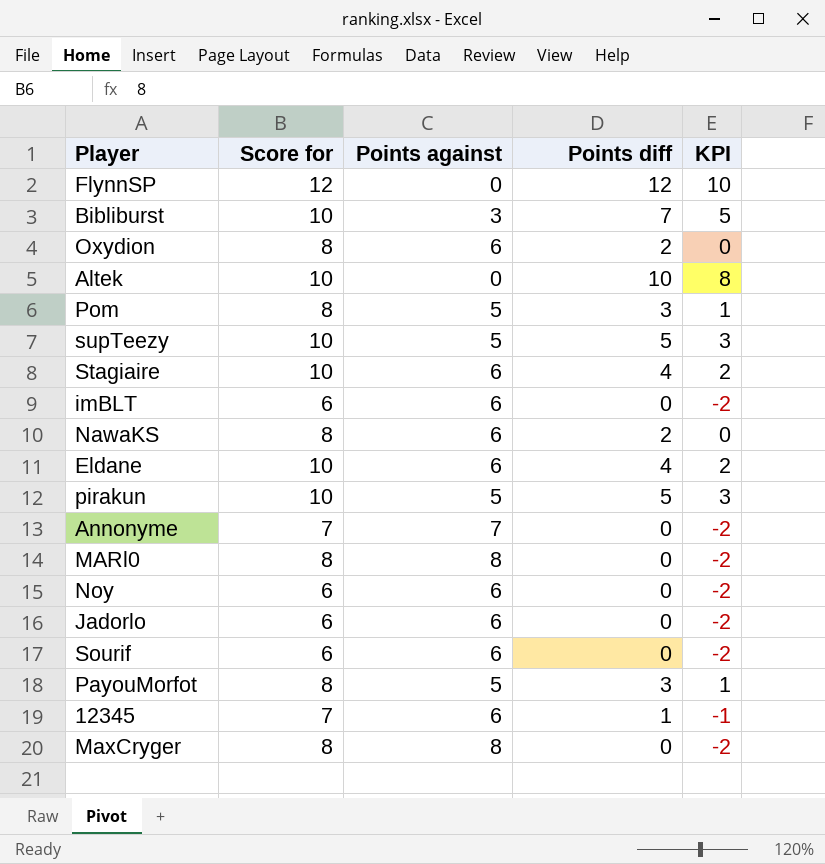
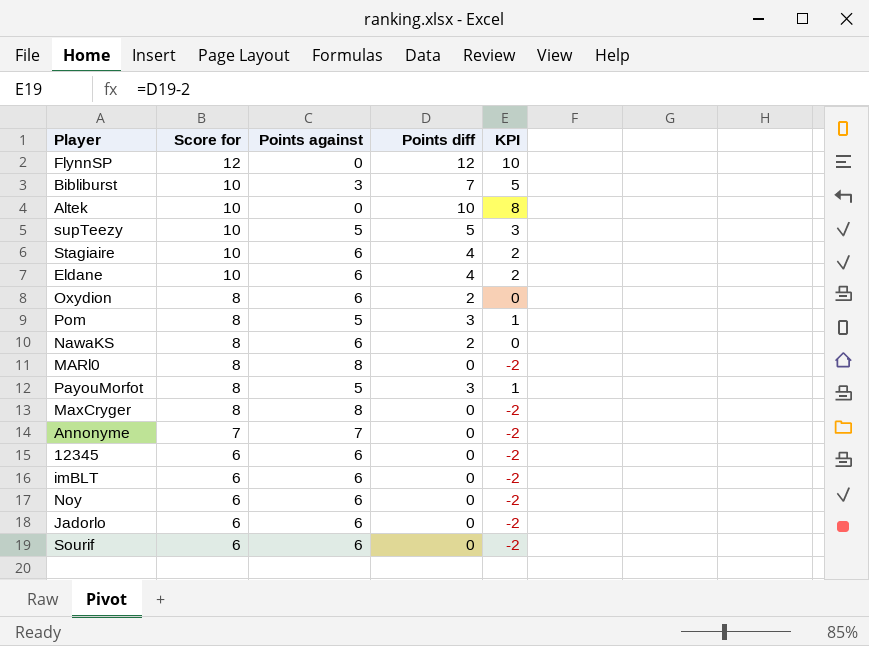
row order: none -> Score for descending
row pirakun: 10 | 5 | 5 | 3 -> none
12345 | Score for: 7 -> 6
12345 | Points diff: 1 -> 0
12345 | KPI: -1 -> -2

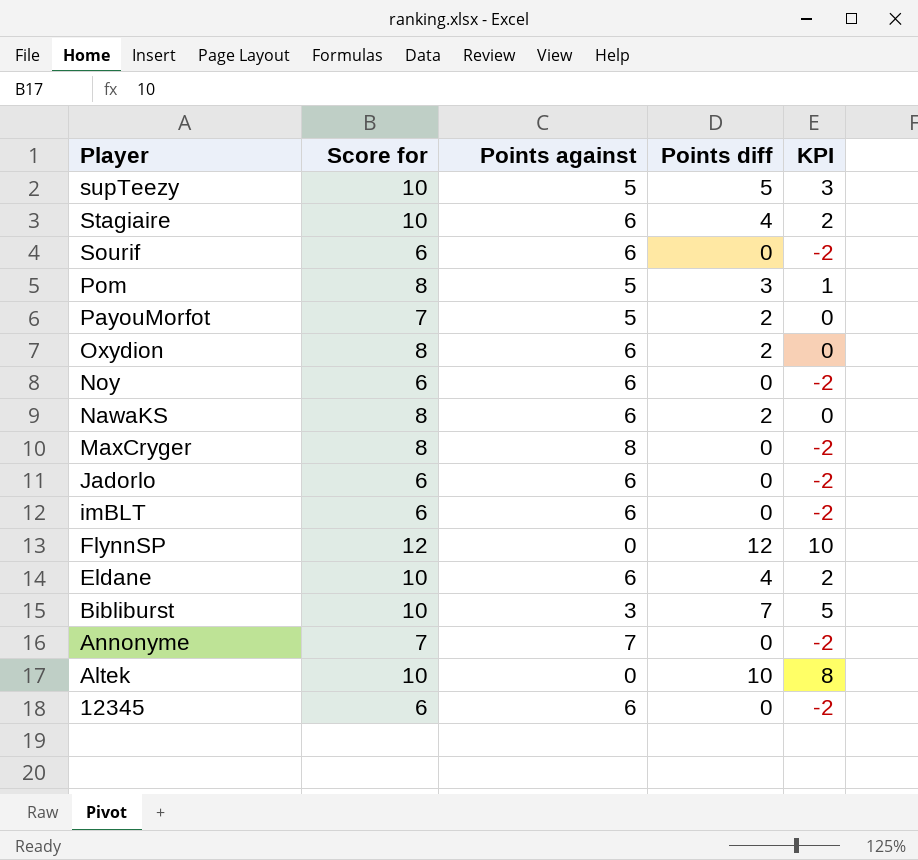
row order: Score for descending -> Player descending
row MARl0: 8 | 8 | 0 | -2 -> none
PayouMorfot | Score for: 8 -> 7
PayouMorfot | Points diff: 3 -> 2
PayouMorfot | KPI: 1 -> 0

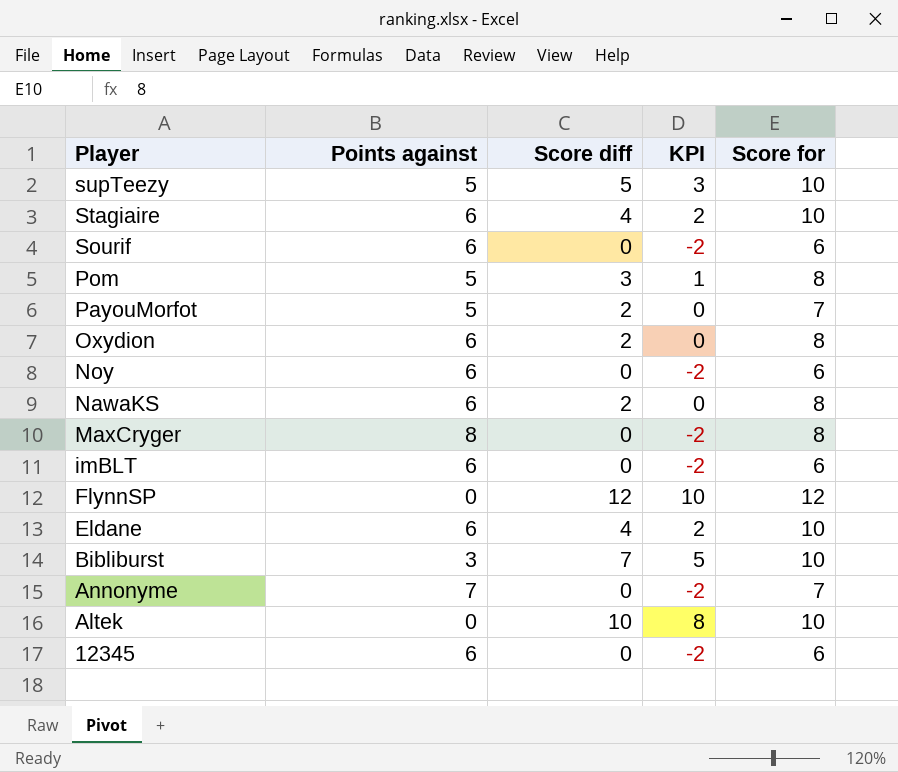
column name: Points diff -> Score diff
column Score for | position: 2 -> 5
row Jadorlo: 6 | 6 | 0 | -2 -> none

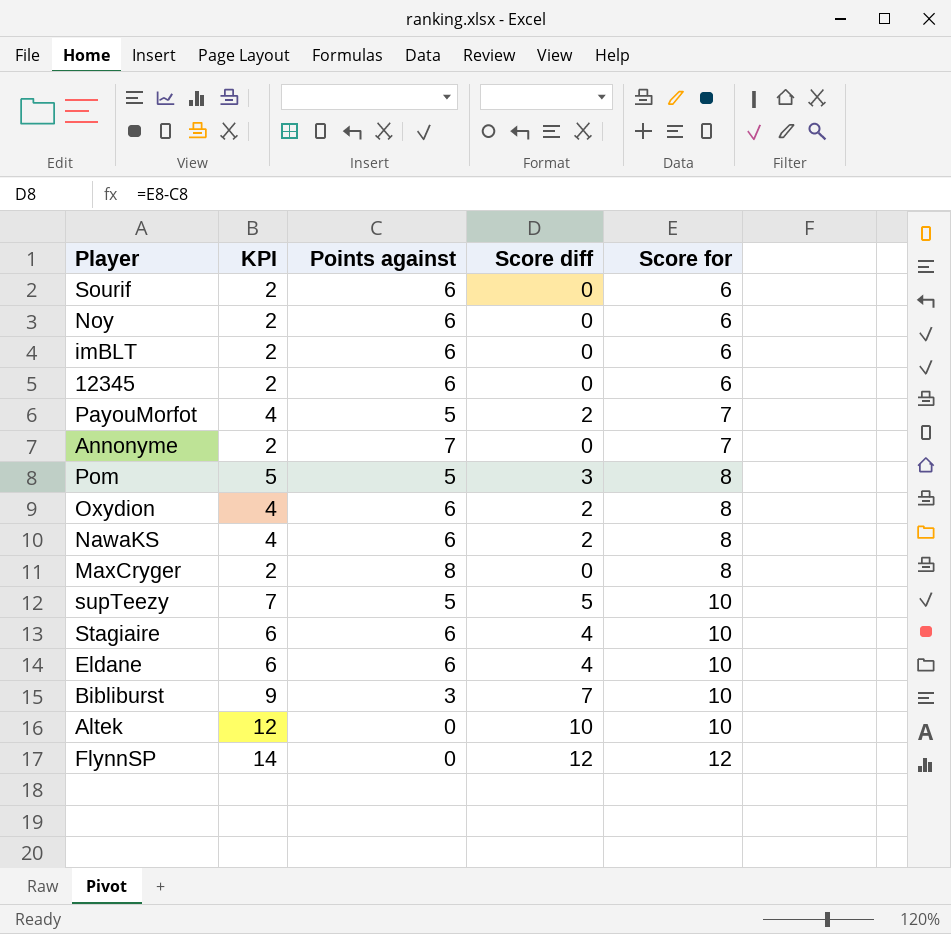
row order: Player descending -> Score for ascending
column KPI | formula: [Score diff] - 2 -> [Score diff] + 2
column KPI | position: 4 -> 2

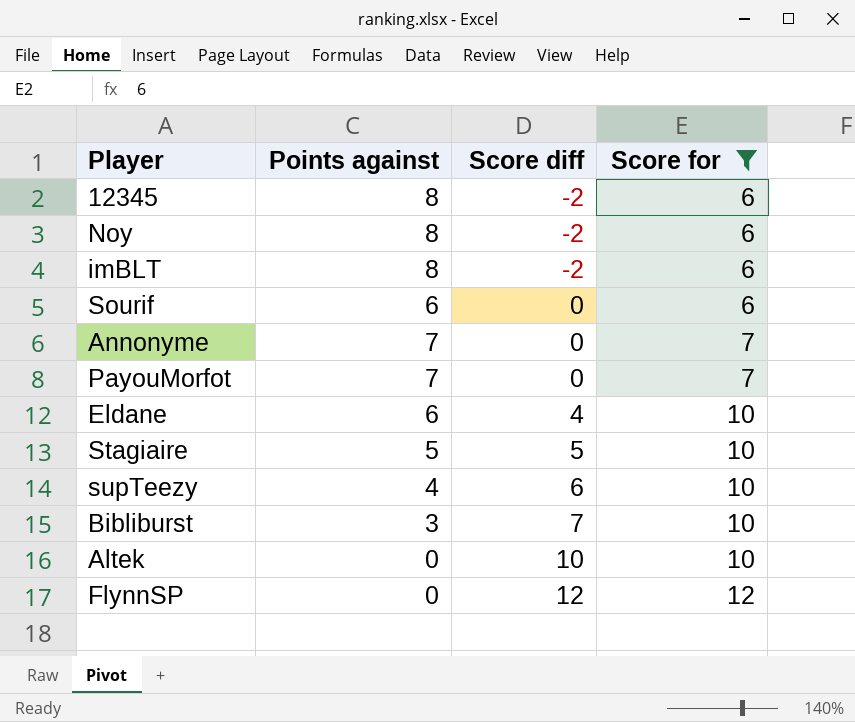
filter: none -> Score for != 8
row order: Score for ascending -> Score diff ascending
column KPI | formula: [Score diff] + 2 -> none
12345 | Points against: 6 -> 8
12345 | Score diff: 0 -> -2
Noy | Points against: 6 -> 8
Noy | Score diff: 0 -> -2
imBLT | Points against: 6 -> 8
imBLT | Score diff: 0 -> -2
PayouMorfot | Points against: 5 -> 7
PayouMorfot | Score diff: 2 -> 0
Stagiaire | Points against: 6 -> 5
Stagiaire | Score diff: 4 -> 5
supTeezy | Points against: 5 -> 4
supTeezy | Score diff: 5 -> 6

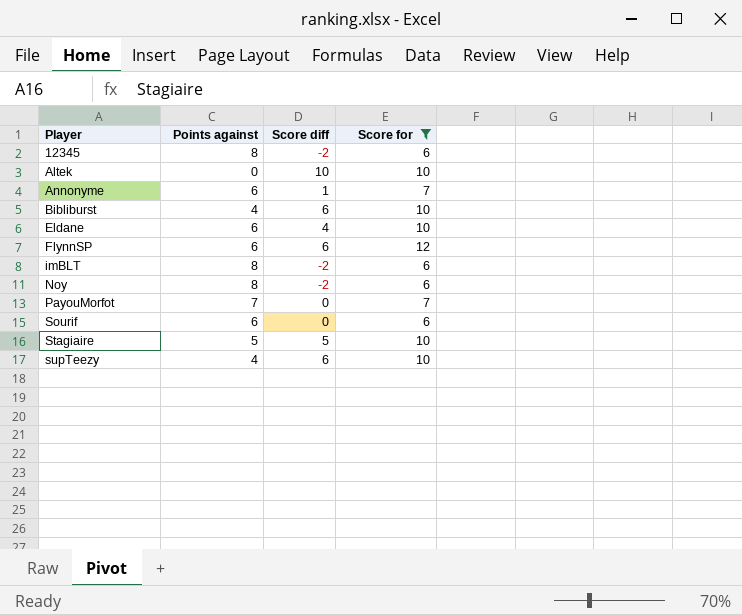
row order: Score diff ascending -> Player ascending
Annonyme | Points against: 7 -> 6
Annonyme | Score diff: 0 -> 1
Bibliburst | Points against: 3 -> 4
Bibliburst | Score diff: 7 -> 6
FlynnSP | Points against: 0 -> 6
FlynnSP | Score diff: 12 -> 6

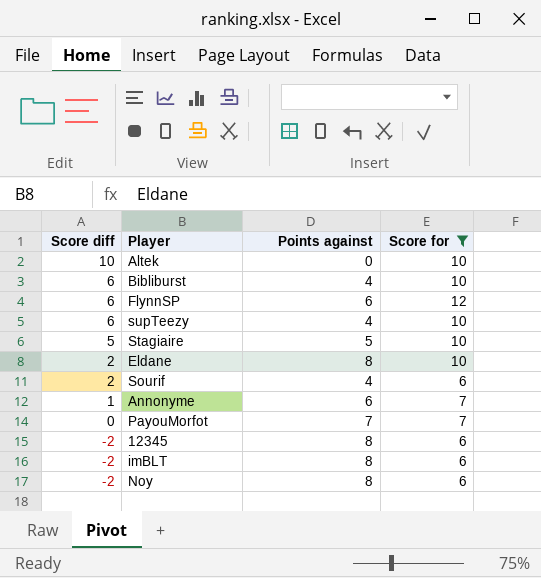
row order: Player ascending -> Score diff descending
column Score diff | position: 3 -> 1
Eldane | Score diff: 4 -> 2
Eldane | Points against: 6 -> 8
Sourif | Score diff: 0 -> 2
Sourif | Points against: 6 -> 4

